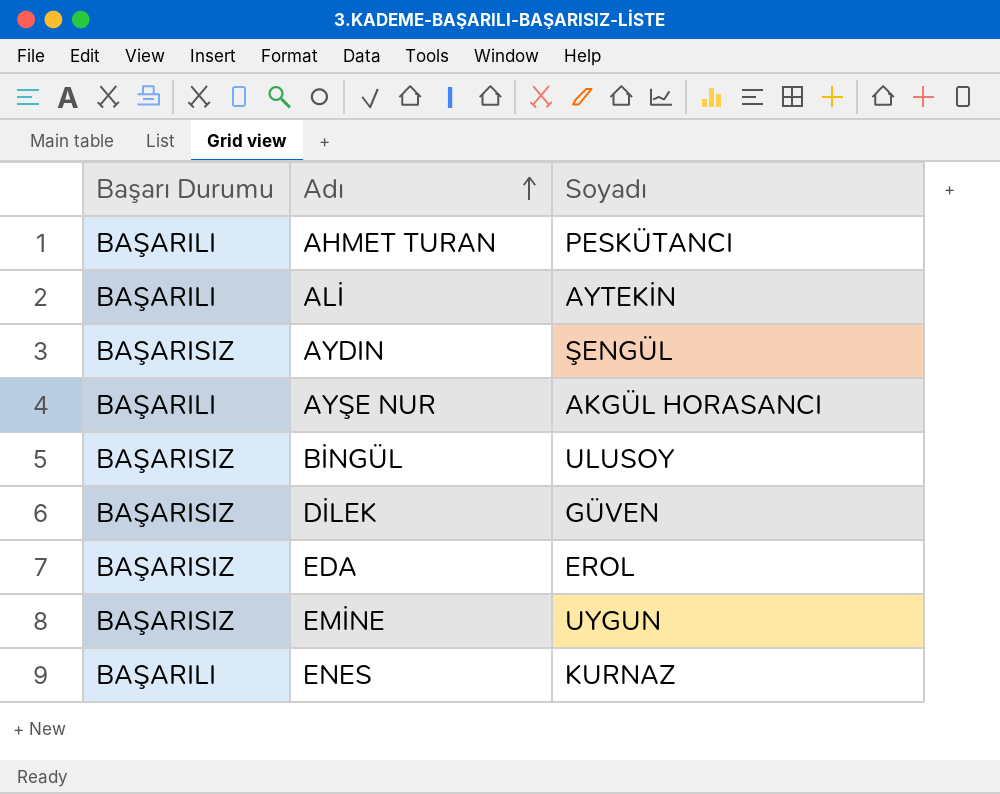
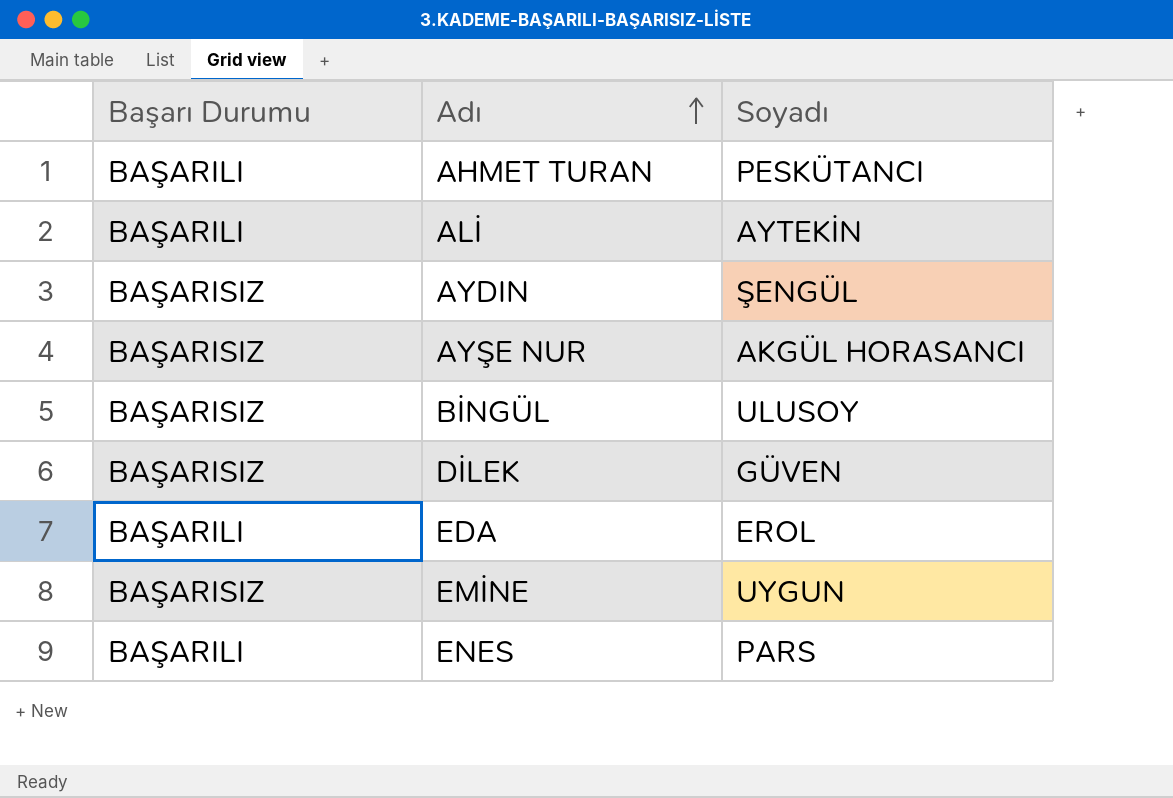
AYŞE NUR | Başarı Durumu: BAŞARILI -> BAŞARISIZ
EDA | Başarı Durumu: BAŞARISIZ -> BAŞARILI
ENES | Soyadı: KURNAZ -> PARS

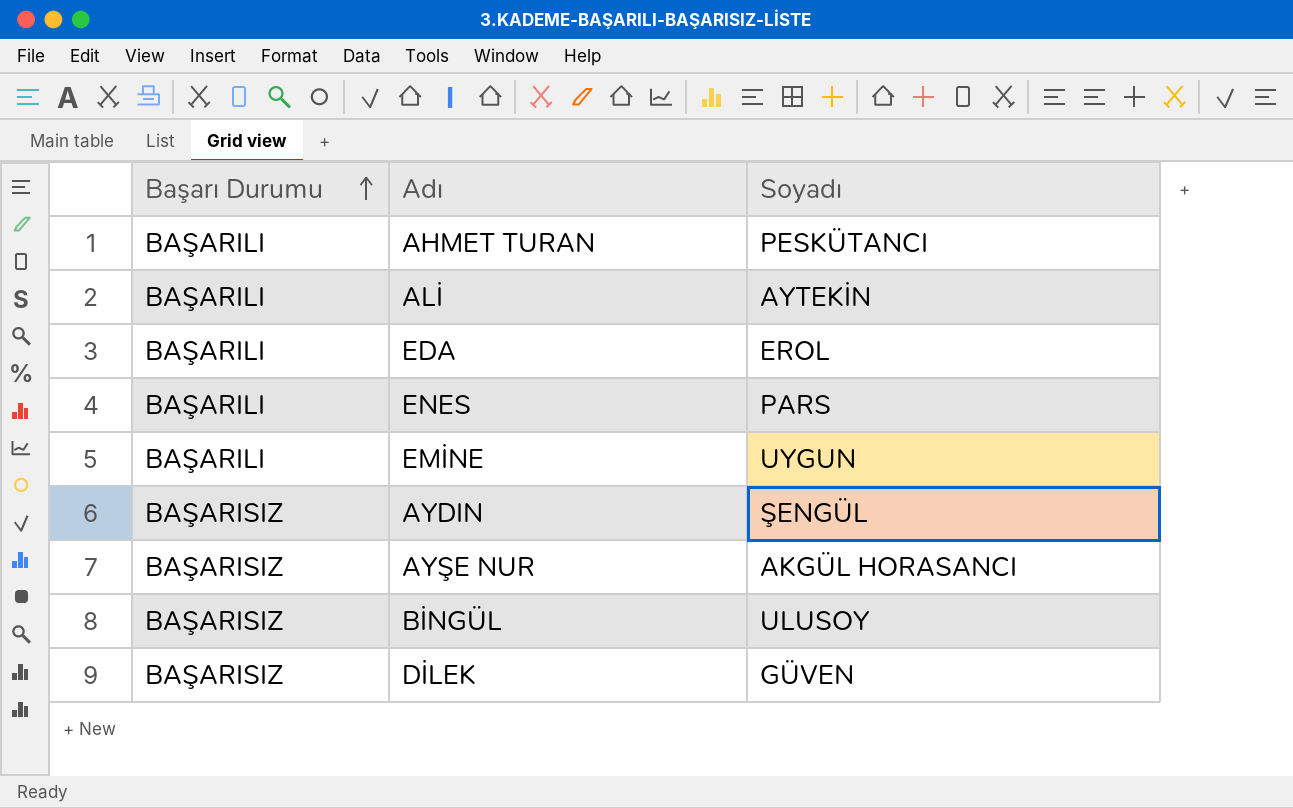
row order: Adı ascending -> Başarı Durumu ascending
EMİNE | Başarı Durumu: BAŞARISIZ -> BAŞARILI

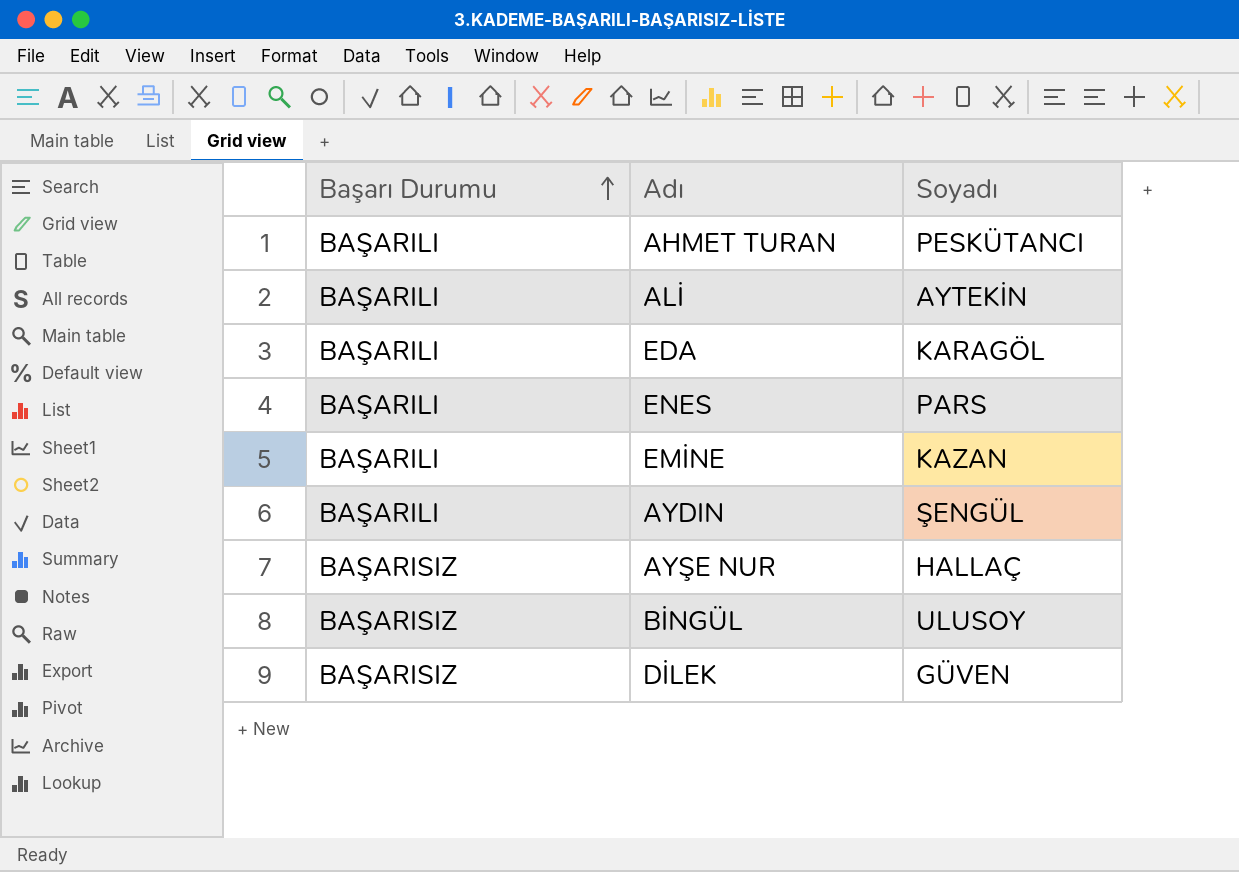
EDA | Soyadı: EROL -> KARAGÖL
EMİNE | Soyadı: UYGUN -> KAZAN
AYDIN | Başarı Durumu: BAŞARISIZ -> BAŞARILI
AYŞE NUR | Soyadı: AKGÜL HORASANCI -> HALLAÇ

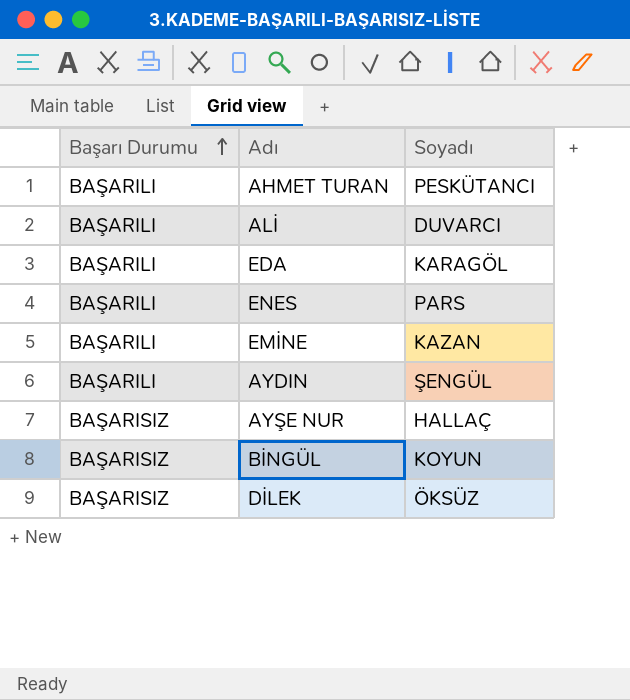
ALİ | Soyadı: AYTEKİN -> DUVARCI
BİNGÜL | Soyadı: ULUSOY -> KOYUN
DİLEK | Soyadı: GÜVEN -> ÖKSÜZ

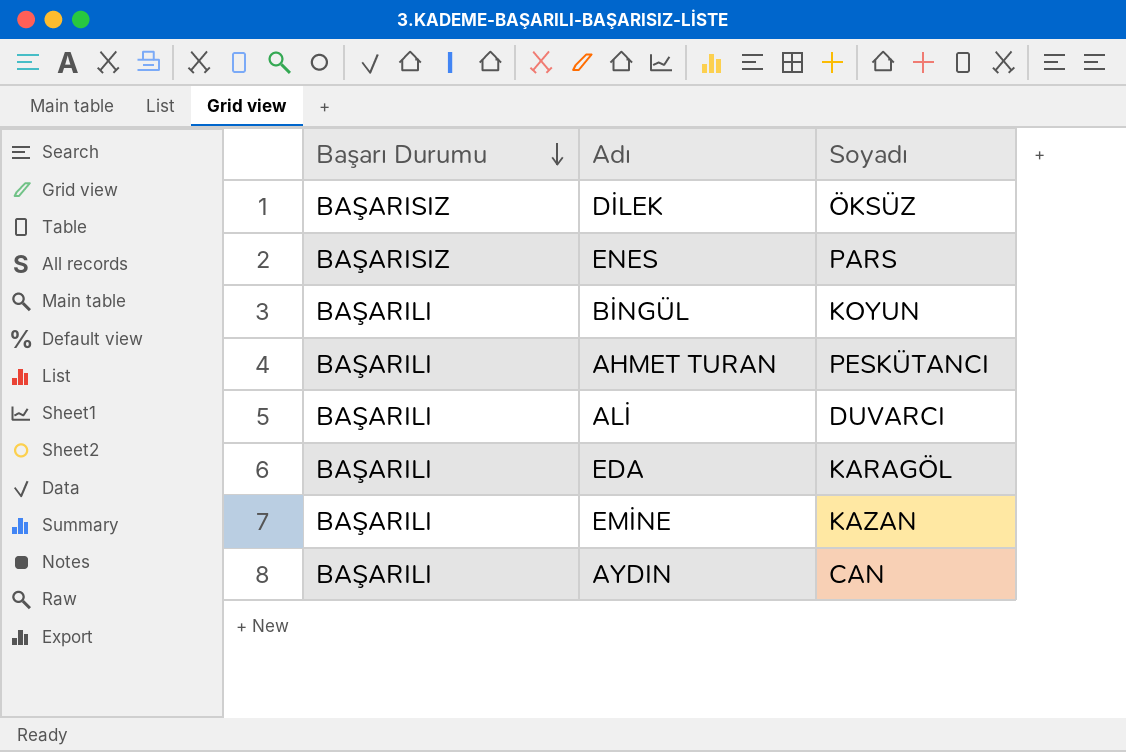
row order: Başarı Durumu ascending -> Başarı Durumu descending
row AYŞE NUR: BAŞARISIZ | HALLAÇ -> none
ENES | Başarı Durumu: BAŞARILI -> BAŞARISIZ
BİNGÜL | Başarı Durumu: BAŞARISIZ -> BAŞARILI
AYDIN | Soyadı: ŞENGÜL -> CAN

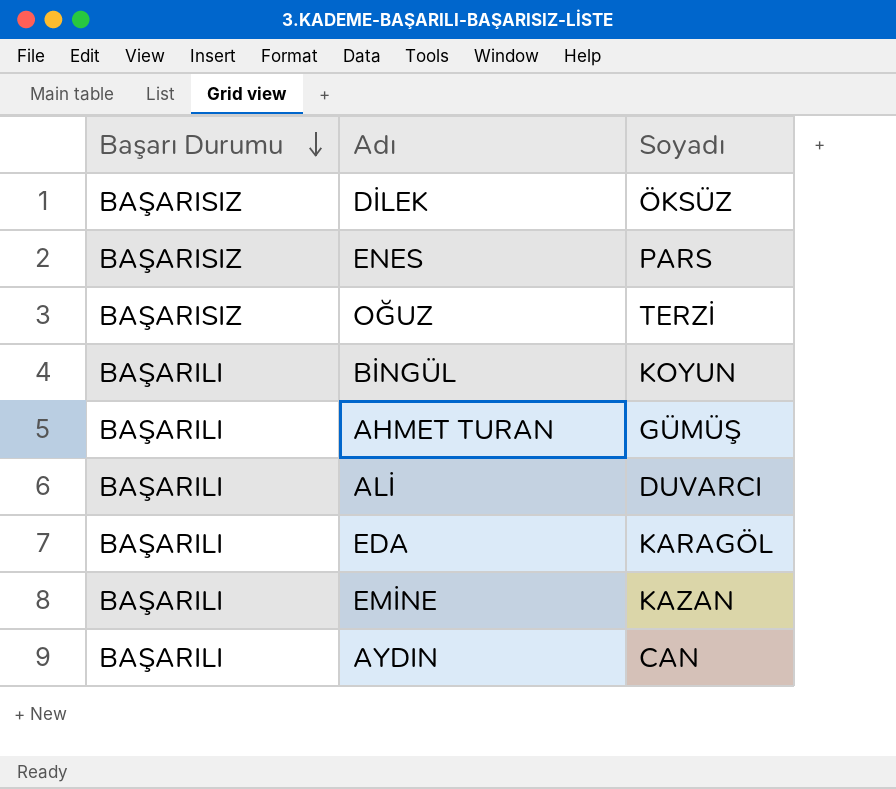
row OĞUZ: none -> BAŞARISIZ | TERZİ
AHMET TURAN | Soyadı: PESKÜTANCI -> GÜMÜŞ

